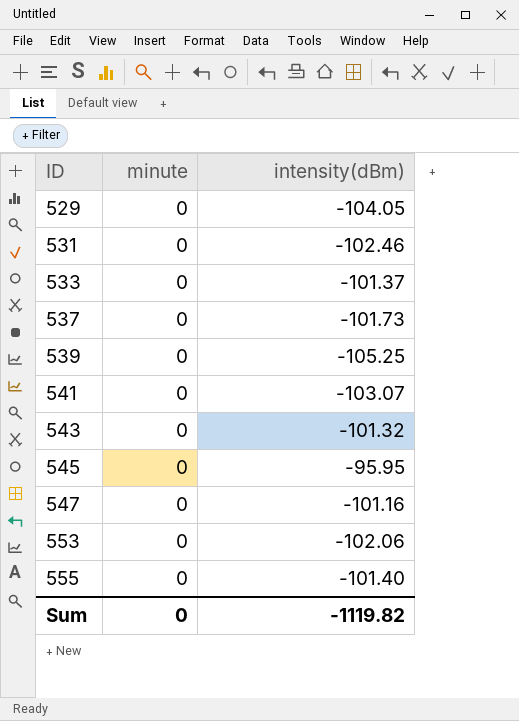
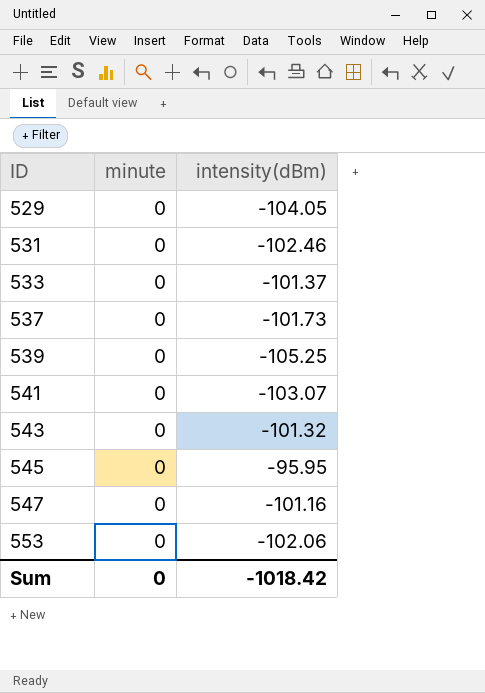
row 555: 0 | -101.40 -> none
Sum | intensity(dBm): -1119.82 -> -1018.42

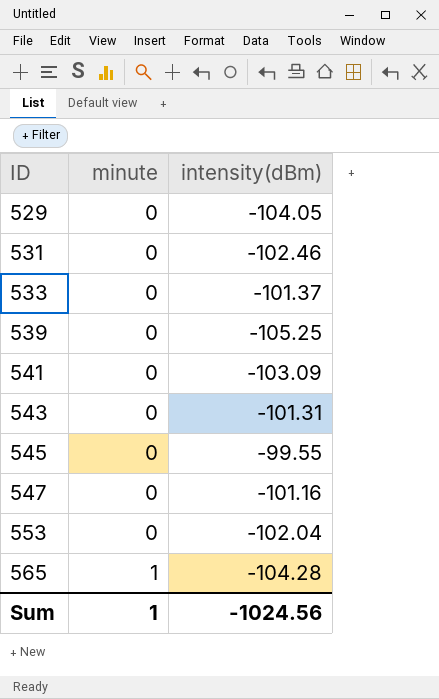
row 537: 0 | -101.73 -> none
541 | intensity(dBm): -103.07 -> -103.09
543 | intensity(dBm): -101.32 -> -101.31
545 | intensity(dBm): -95.95 -> -99.55
553 | intensity(dBm): -102.06 -> -102.04
row 565: none -> 1 | -104.28
Sum | minute: 0 -> 1
Sum | intensity(dBm): -1018.42 -> -1024.56

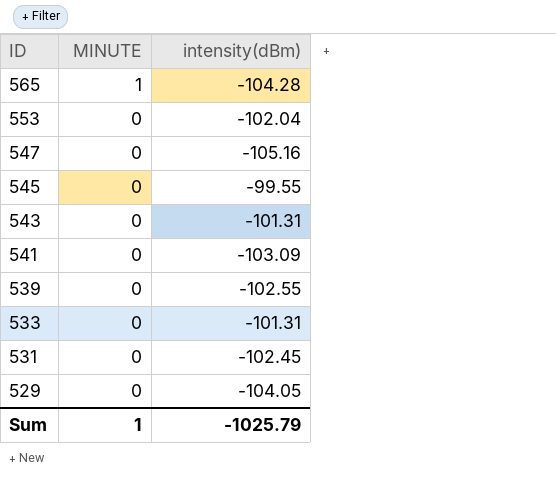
row order: ID ascending -> ID descending
column name: minute -> MINUTE
547 | intensity(dBm): -101.16 -> -105.16
539 | intensity(dBm): -105.25 -> -102.55
533 | intensity(dBm): -101.37 -> -101.31
531 | intensity(dBm): -102.46 -> -102.45
Sum | intensity(dBm): -1024.56 -> -1025.79

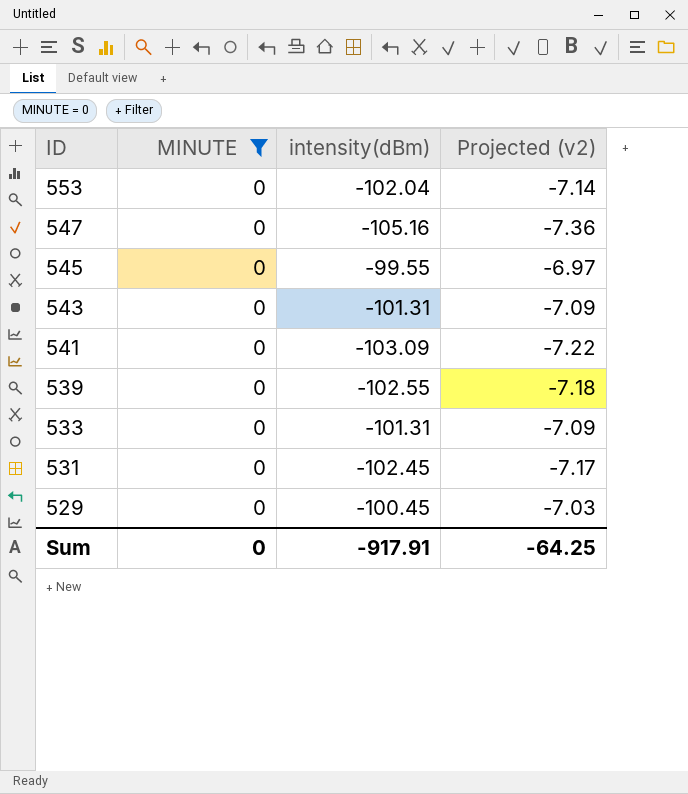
filter: none -> MINUTE = 0
column Projected (v2) | formula: none -> [intensity(dBm)] * 0.07
529 | intensity(dBm): -104.05 -> -100.45
Sum | MINUTE: 1 -> 0
Sum | intensity(dBm): -1025.79 -> -917.91

